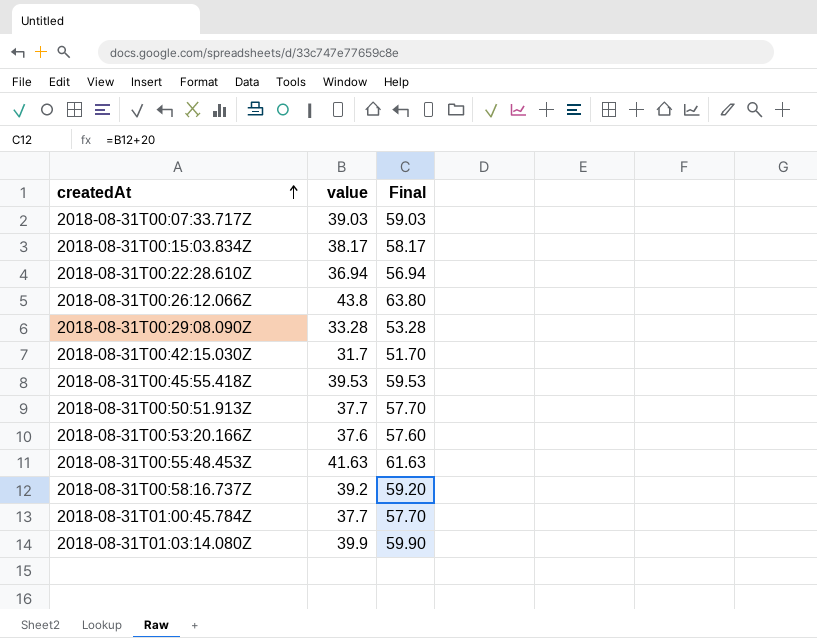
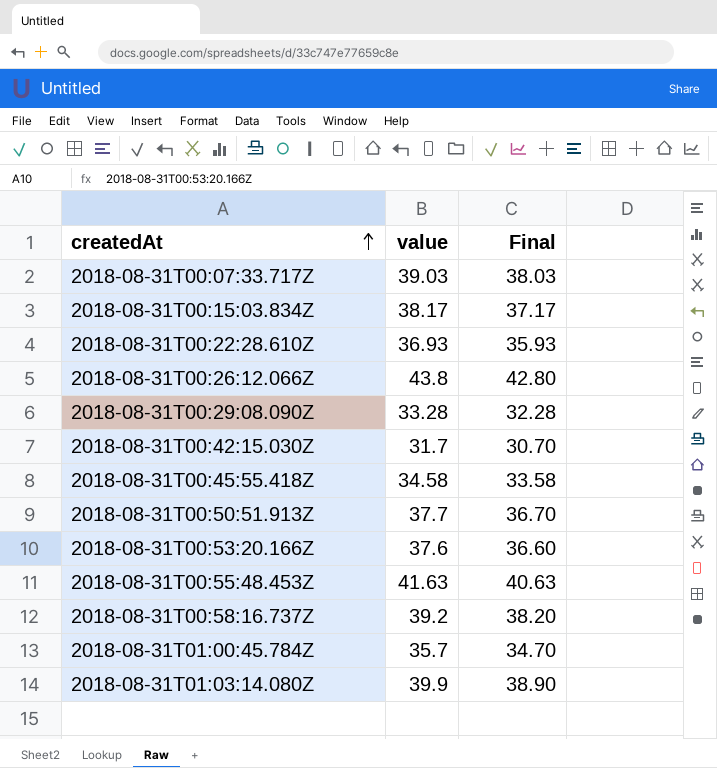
column Final | formula: [value] + 20 -> [value] - 1
2018-08-31T00:22:28.610Z | value: 36.94 -> 36.93
2018-08-31T00:45:55.418Z | value: 39.53 -> 34.58
2018-08-31T01:00:45.784Z | value: 37.7 -> 35.7

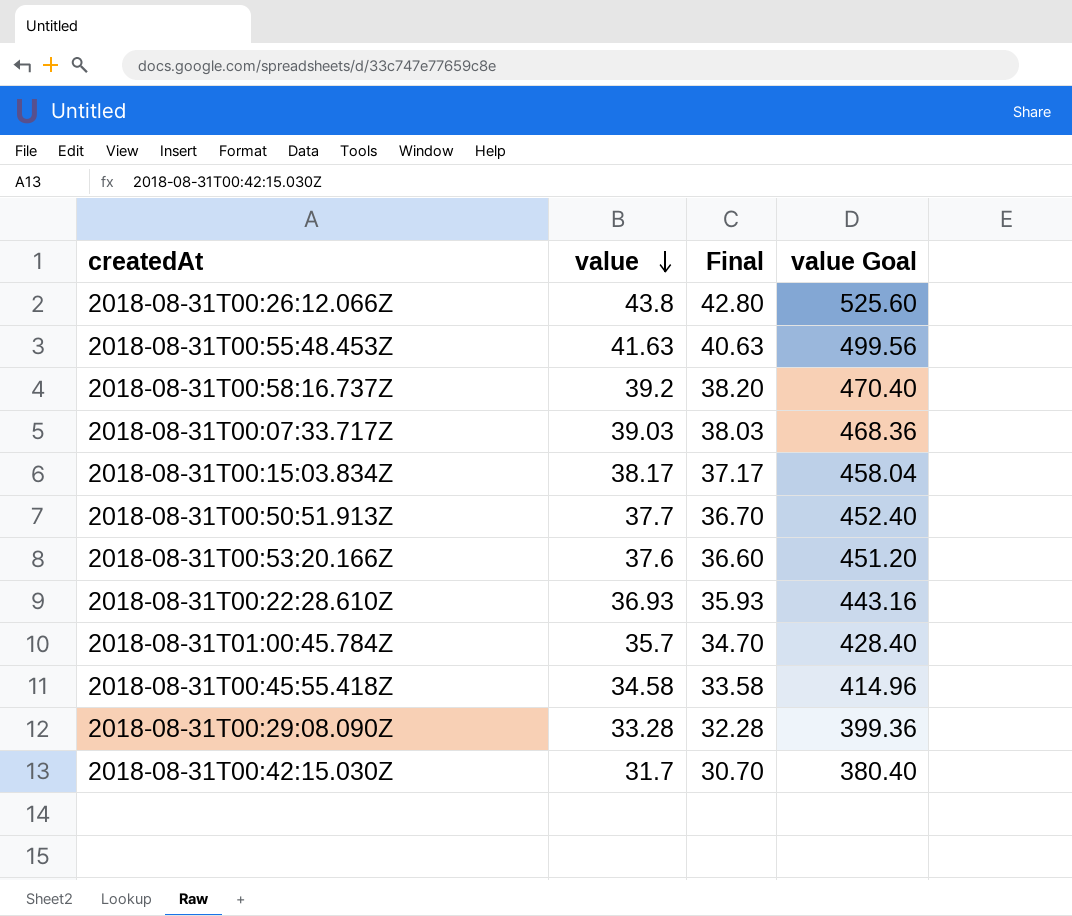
row order: createdAt ascending -> value descending
column value Goal | formula: none -> [value] * 12
row 2018-08-31T01:03:14.080Z: 39.9 | 38.90 -> none

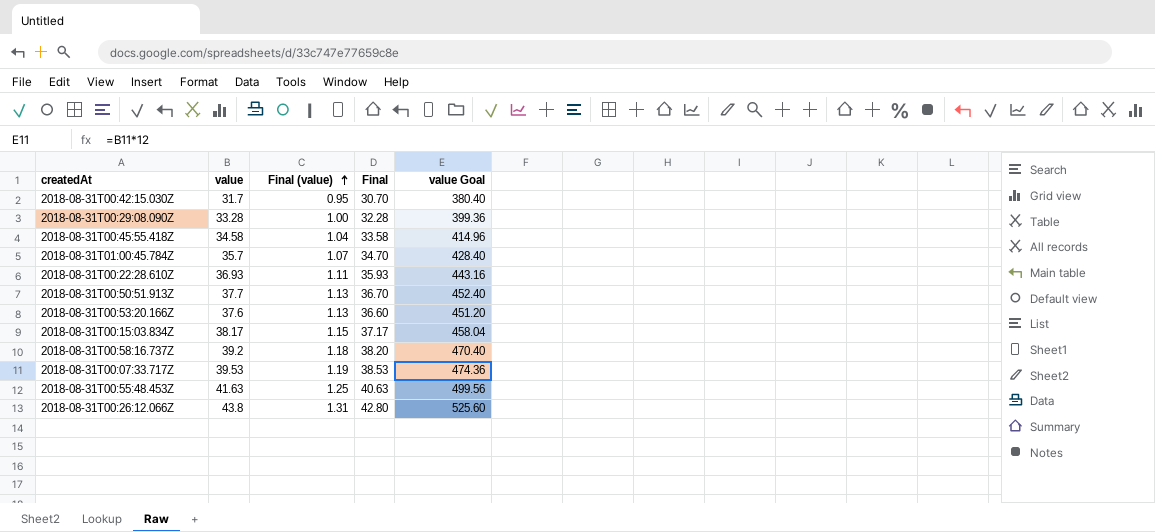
row order: value descending -> Final (value) ascending
column Final (value) | formula: none -> [value] * 0.03
2018-08-31T00:07:33.717Z | value: 39.03 -> 39.53
2018-08-31T00:07:33.717Z | Final: 38.03 -> 38.53
2018-08-31T00:07:33.717Z | value Goal: 468.36 -> 474.36

